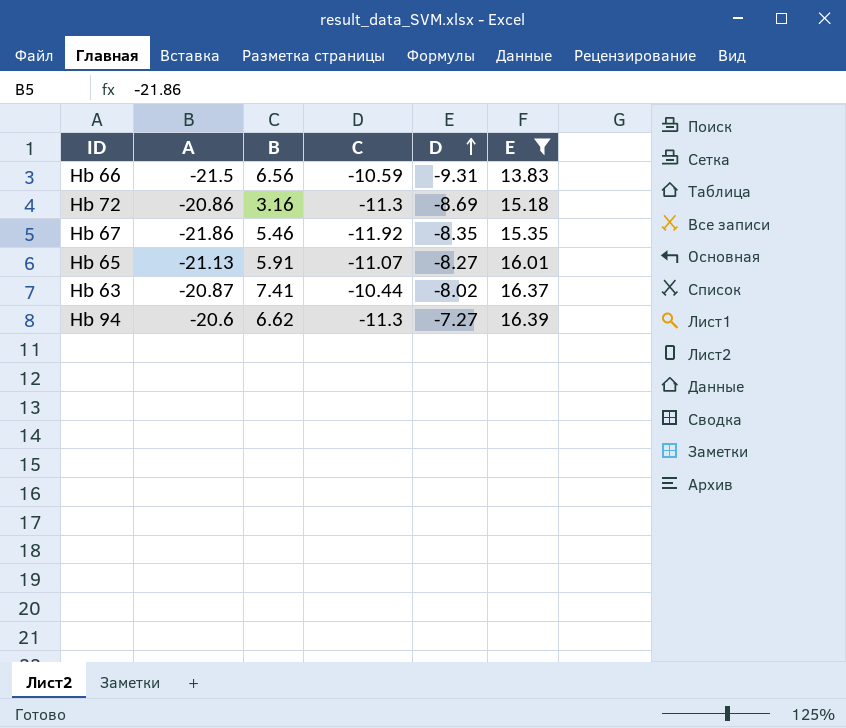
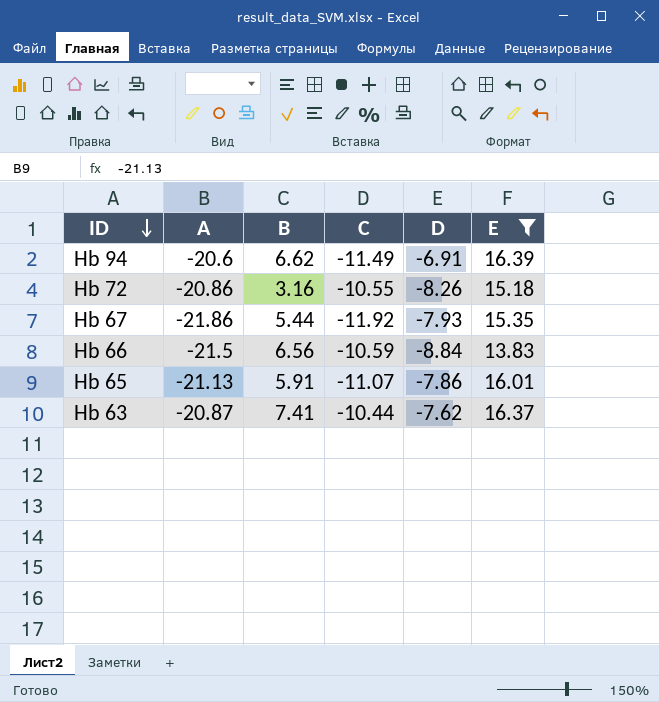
row order: D ascending -> ID descending
Hb 94 | C: -11.3 -> -11.49
Hb 94 | D: -7.27 -> -6.91
Hb 72 | C: -11.3 -> -10.55
Hb 72 | D: -8.69 -> -8.26
Hb 67 | B: 5.46 -> 5.44
Hb 67 | D: -8.35 -> -7.93
Hb 66 | D: -9.31 -> -8.84
Hb 65 | D: -8.27 -> -7.86
Hb 63 | D: -8.02 -> -7.62

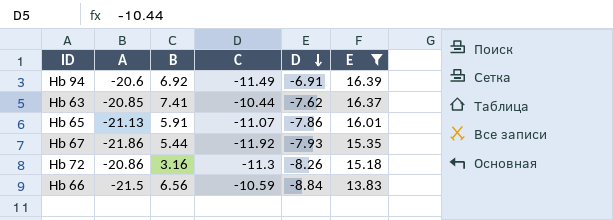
row order: ID descending -> D descending
Hb 94 | B: 6.62 -> 6.92
Hb 63 | A: -20.87 -> -20.85
Hb 72 | C: -10.55 -> -11.3

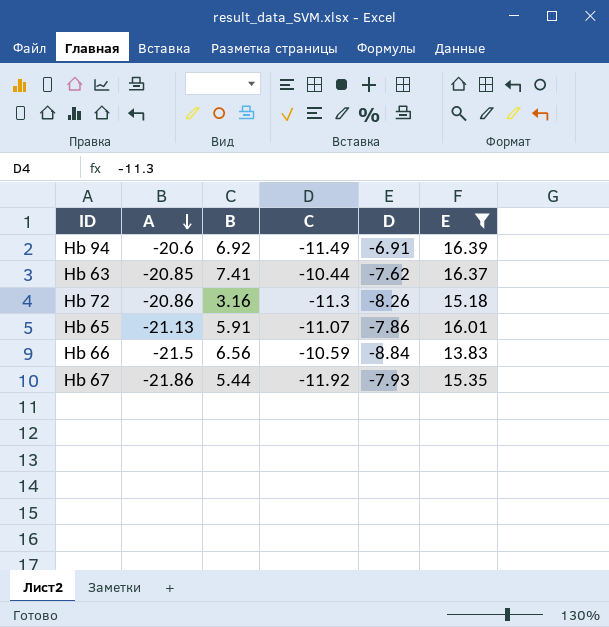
row order: D descending -> A descending

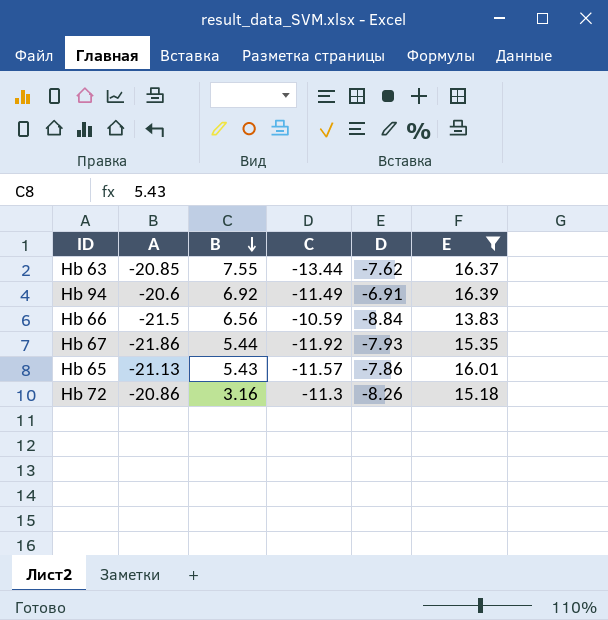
row order: A descending -> B descending
Hb 63 | B: 7.41 -> 7.55
Hb 63 | C: -10.44 -> -13.44
Hb 65 | B: 5.91 -> 5.43
Hb 65 | C: -11.07 -> -11.57

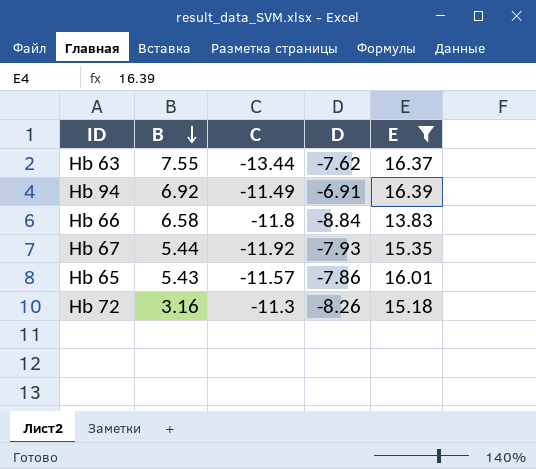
column A | position: 2 -> none
Hb 66 | B: 6.56 -> 6.58
Hb 66 | C: -10.59 -> -11.8

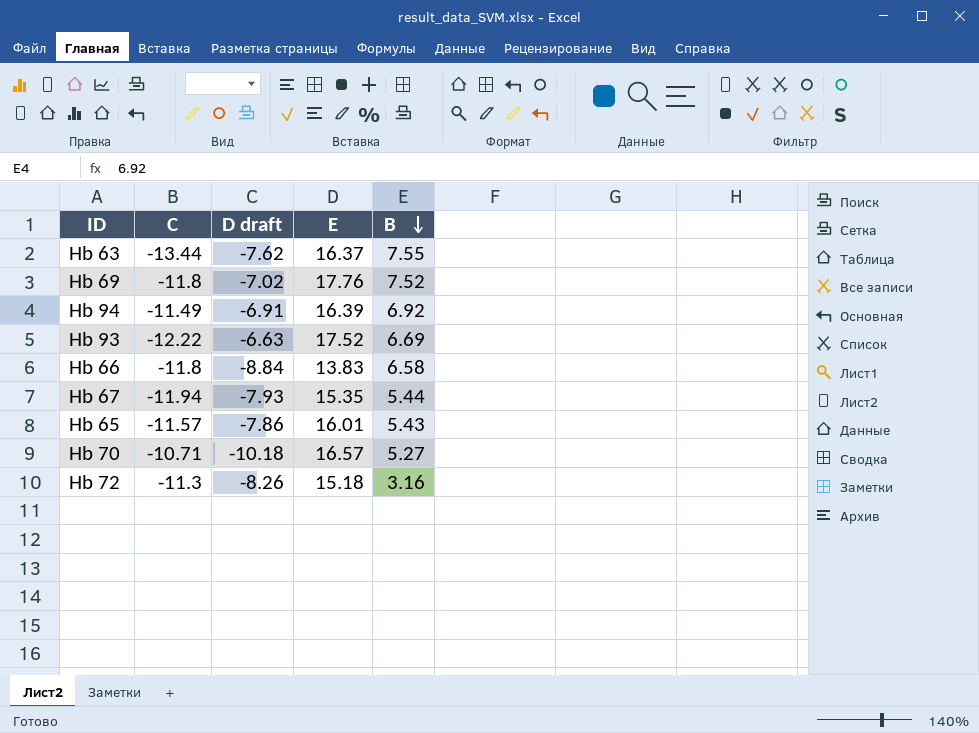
filter: E <= 16.39 -> none
column name: D -> D draft
column B | position: 2 -> 5
Hb 67 | C: -11.92 -> -11.94

